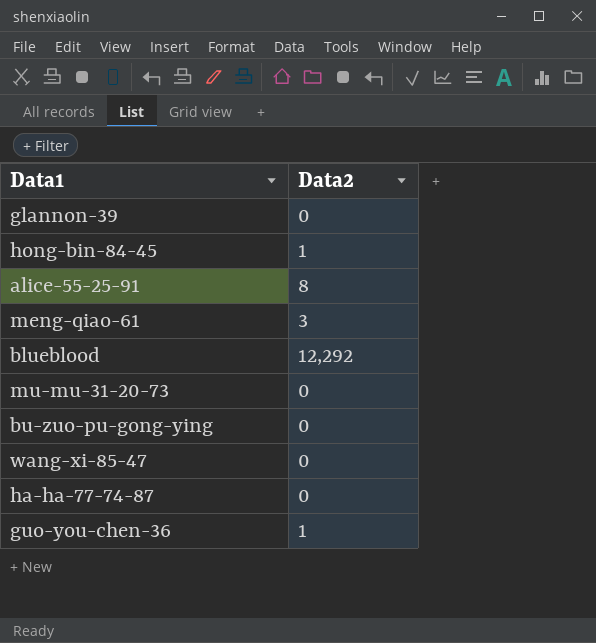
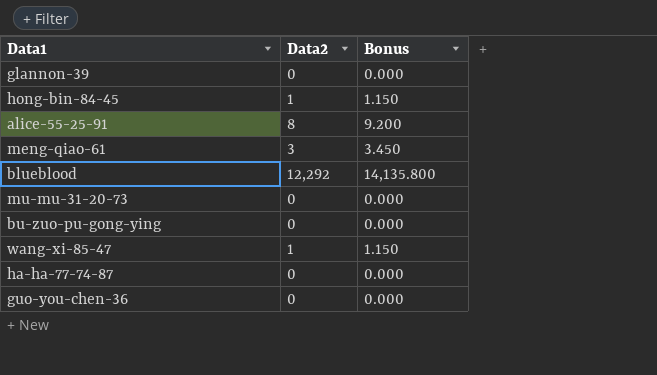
column Bonus | formula: none -> [Data2] * 1.15
wang-xi-85-47 | Data2: 0 -> 1
guo-you-chen-36 | Data2: 1 -> 0

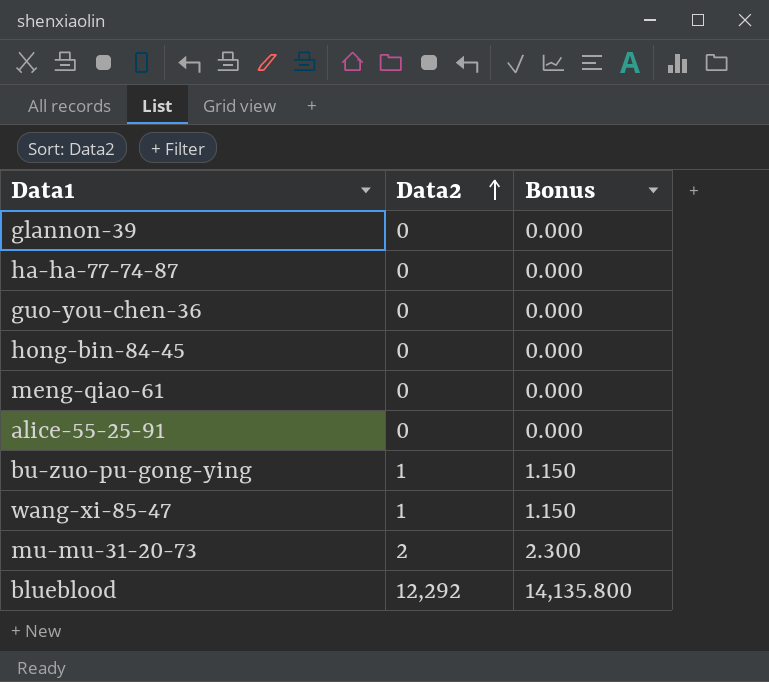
row order: none -> Data2 ascending
hong-bin-84-45 | Data2: 1 -> 0
hong-bin-84-45 | Bonus: 1.150 -> 0.000
meng-qiao-61 | Data2: 3 -> 0
meng-qiao-61 | Bonus: 3.450 -> 0.000
alice-55-25-91 | Data2: 8 -> 0
alice-55-25-91 | Bonus: 9.200 -> 0.000
bu-zuo-pu-gong-ying | Data2: 0 -> 1
bu-zuo-pu-gong-ying | Bonus: 0.000 -> 1.150
mu-mu-31-20-73 | Data2: 0 -> 2
mu-mu-31-20-73 | Bonus: 0.000 -> 2.300

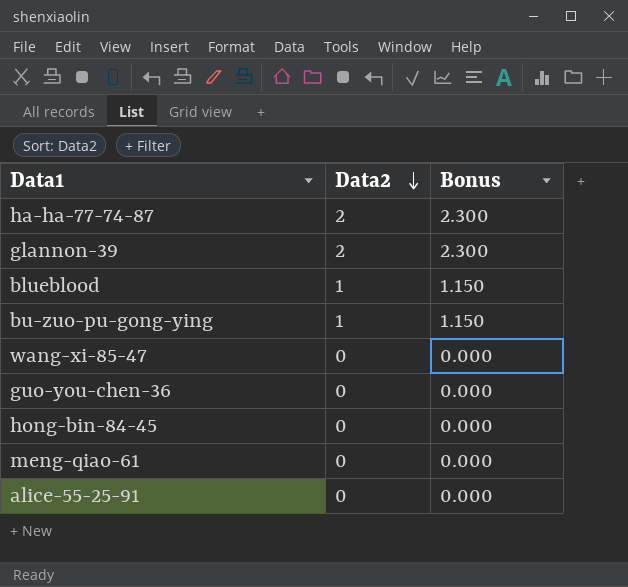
row order: Data2 ascending -> Data2 descending
row mu-mu-31-20-73: 2 | 2.300 -> none
ha-ha-77-74-87 | Data2: 0 -> 2
ha-ha-77-74-87 | Bonus: 0.000 -> 2.300
glannon-39 | Data2: 0 -> 2
glannon-39 | Bonus: 0.000 -> 2.300
blueblood | Data2: 12,292 -> 1
blueblood | Bonus: 14,135.800 -> 1.150
wang-xi-85-47 | Data2: 1 -> 0
wang-xi-85-47 | Bonus: 1.150 -> 0.000

